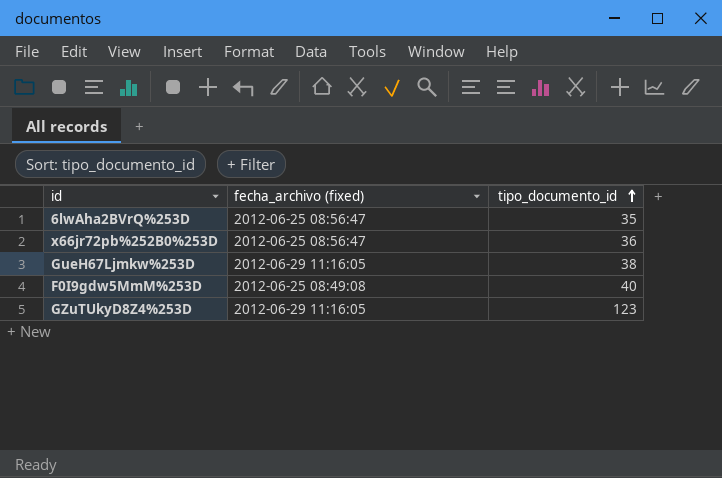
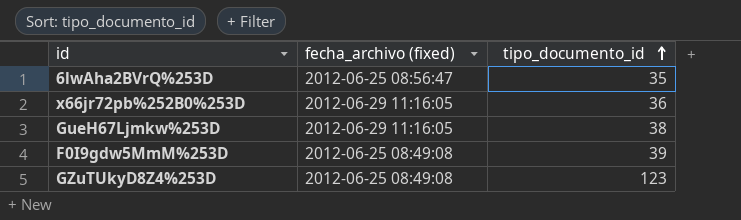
x66jr72pb%252B0%253D | fecha_archivo (fixed): 2012-06-25 08:56:47 -> 2012-06-29 11:16:05
F0I9gdw5MmM%253D | tipo_documento_id: 40 -> 39
GZuTUkyD8Z4%253D | fecha_archivo (fixed): 2012-06-29 11:16:05 -> 2012-06-25 08:49:08

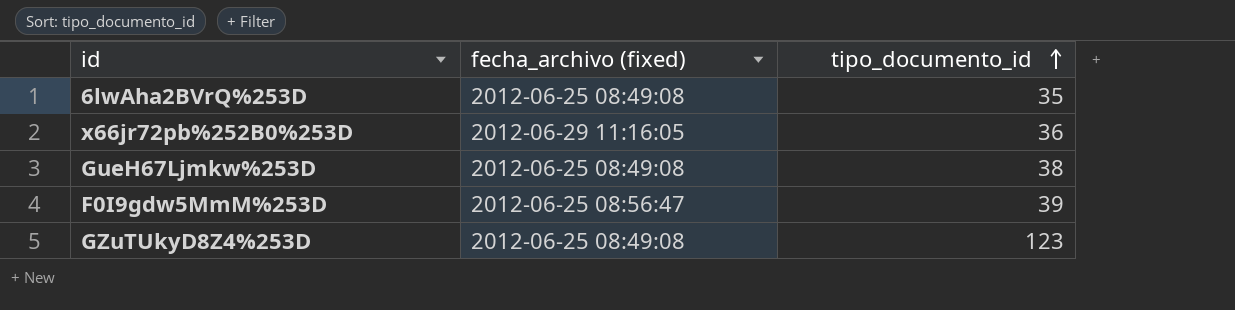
6lwAha2BVrQ%253D | fecha_archivo (fixed): 2012-06-25 08:56:47 -> 2012-06-25 08:49:08
GueH67Ljmkw%253D | fecha_archivo (fixed): 2012-06-29 11:16:05 -> 2012-06-25 08:49:08
F0I9gdw5MmM%253D | fecha_archivo (fixed): 2012-06-25 08:49:08 -> 2012-06-25 08:56:47

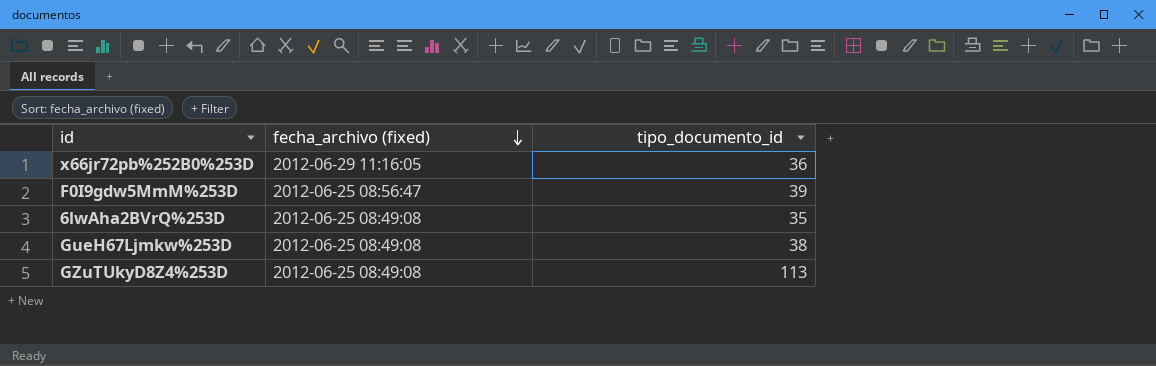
row order: tipo_documento_id ascending -> fecha_archivo (fixed) descending
GZuTUkyD8Z4%253D | tipo_documento_id: 123 -> 113

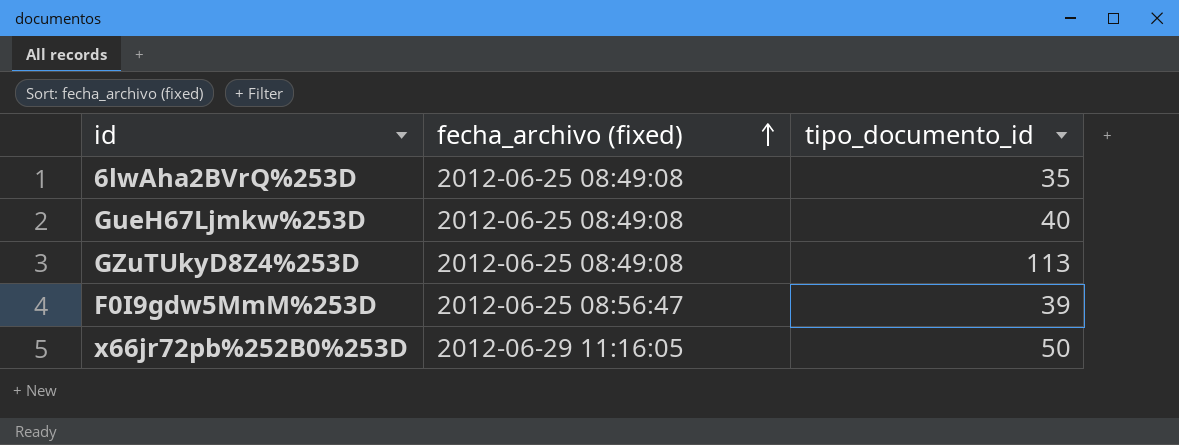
row order: fecha_archivo (fixed) descending -> fecha_archivo (fixed) ascending
GueH67Ljmkw%253D | tipo_documento_id: 38 -> 40
x66jr72pb%252B0%253D | tipo_documento_id: 36 -> 50

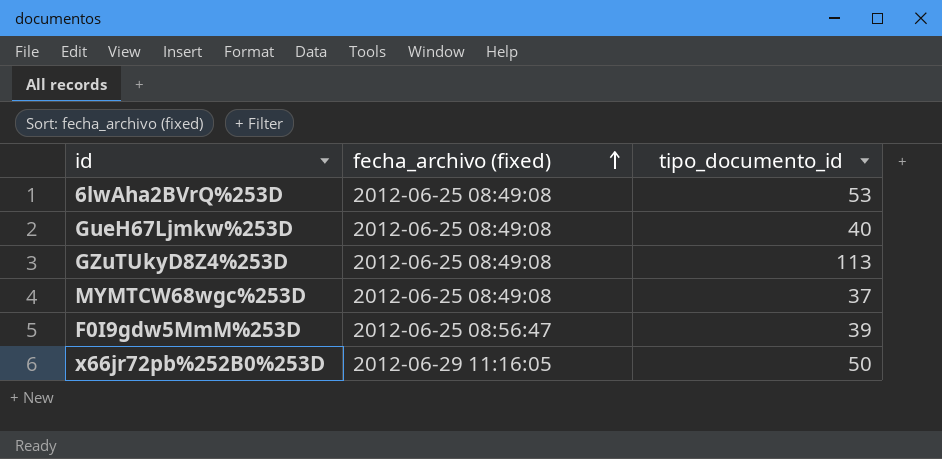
6lwAha2BVrQ%253D | tipo_documento_id: 35 -> 53
row MYMTCW68wgc%253D: none -> 2012-06-25 08:49:08 | 37

